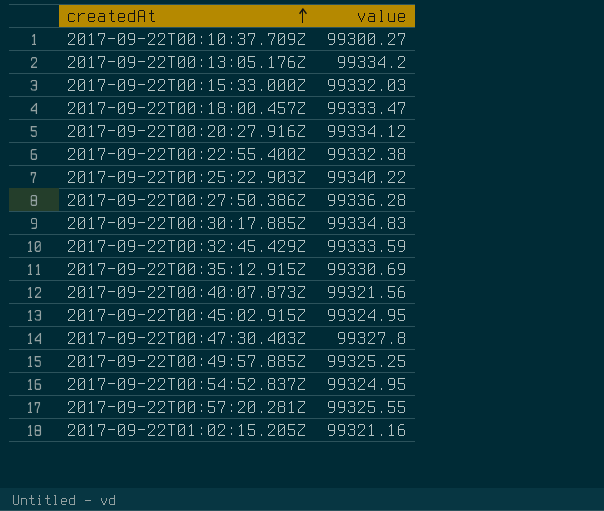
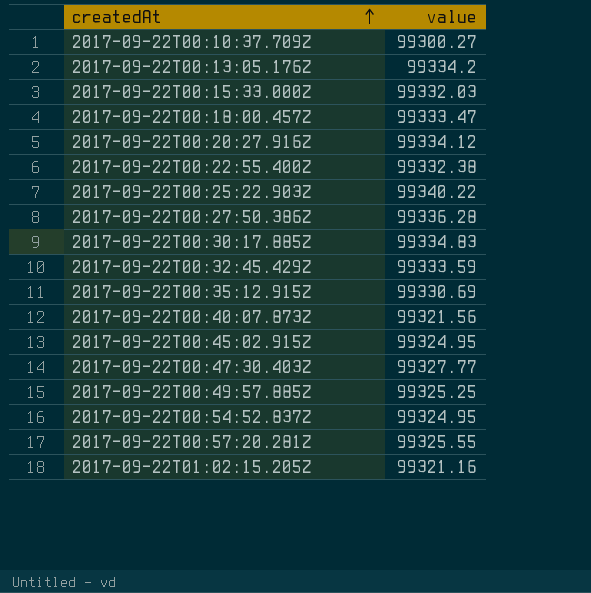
2017-09-22T00:47:30.403Z | value: 99327.8 -> 99327.77

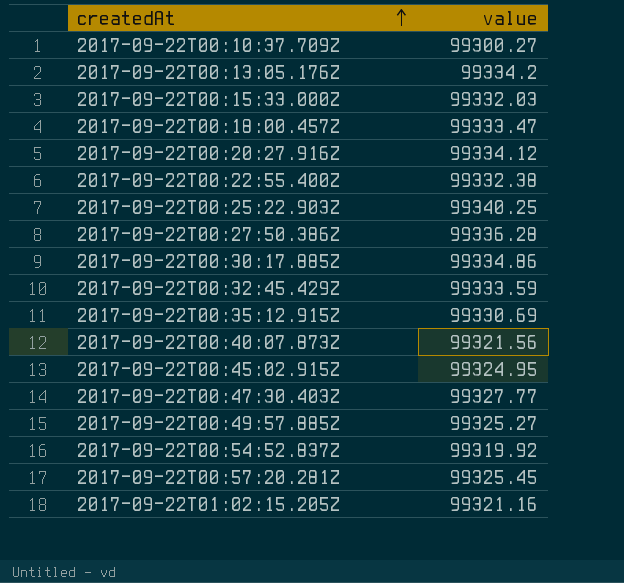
2017-09-22T00:25:22.903Z | value: 99340.22 -> 99340.25
2017-09-22T00:30:17.885Z | value: 99334.83 -> 99334.86
2017-09-22T00:49:57.885Z | value: 99325.25 -> 99325.27
2017-09-22T00:54:52.837Z | value: 99324.95 -> 99319.92
2017-09-22T00:57:20.281Z | value: 99325.55 -> 99325.45

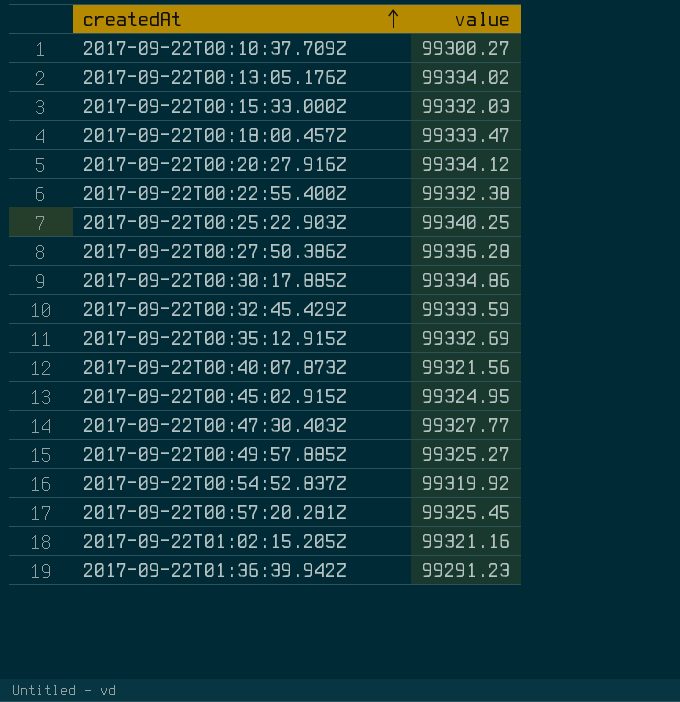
2017-09-22T00:13:05.176Z | value: 99334.2 -> 99334.02
2017-09-22T00:35:12.915Z | value: 99330.69 -> 99332.69
row 2017-09-22T01:36:39.942Z: none -> 99291.23

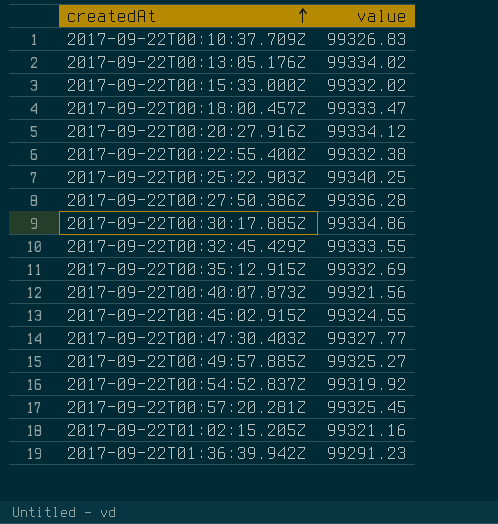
2017-09-22T00:10:37.709Z | value: 99300.27 -> 99326.83
2017-09-22T00:15:33.000Z | value: 99332.03 -> 99332.02
2017-09-22T00:32:45.429Z | value: 99333.59 -> 99333.55
2017-09-22T00:45:02.915Z | value: 99324.95 -> 99324.55

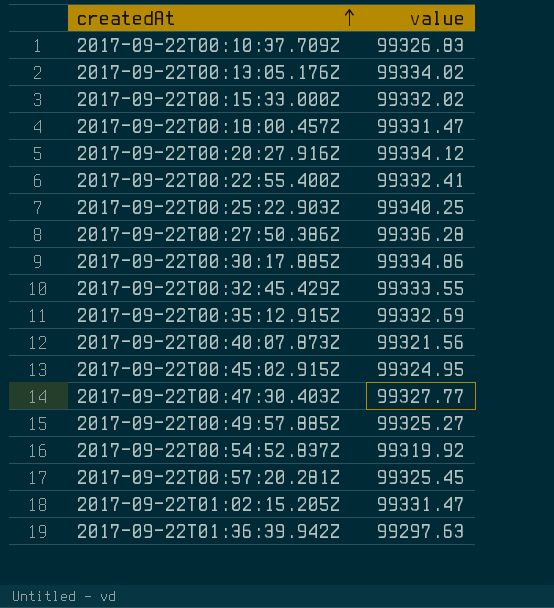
2017-09-22T00:18:00.457Z | value: 99333.47 -> 99331.47
2017-09-22T00:22:55.400Z | value: 99332.38 -> 99332.41
2017-09-22T00:45:02.915Z | value: 99324.55 -> 99324.95
2017-09-22T01:02:15.205Z | value: 99321.16 -> 99331.47
2017-09-22T01:36:39.942Z | value: 99291.23 -> 99297.63

